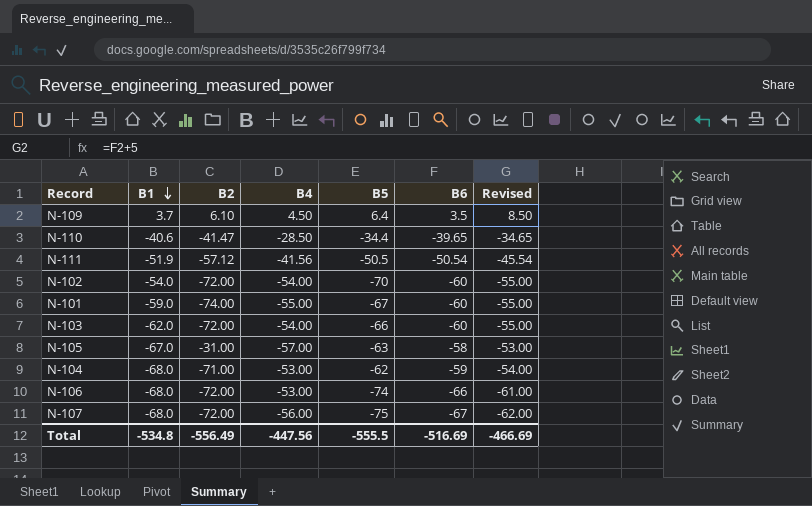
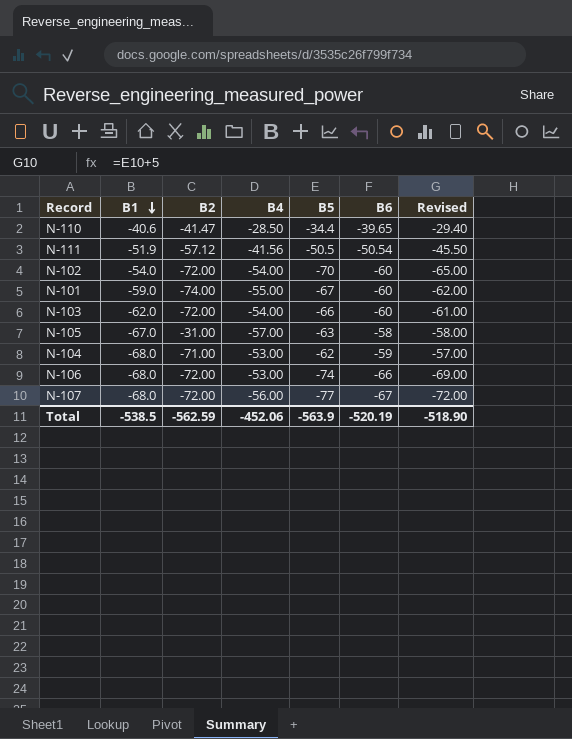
column Revised | formula: [B6] + 5 -> [B5] + 5
row N-109: 3.7 | 6.10 | 4.50 | 6.4 | 3.5 | 8.50 -> none
N-107 | B5: -75 -> -77
Total | B1: -534.8 -> -538.5
Total | B2: -556.49 -> -562.59
Total | B4: -447.56 -> -452.06
Total | B5: -555.5 -> -563.9
Total | B6: -516.69 -> -520.19
Total | Revised: -466.69 -> -518.90

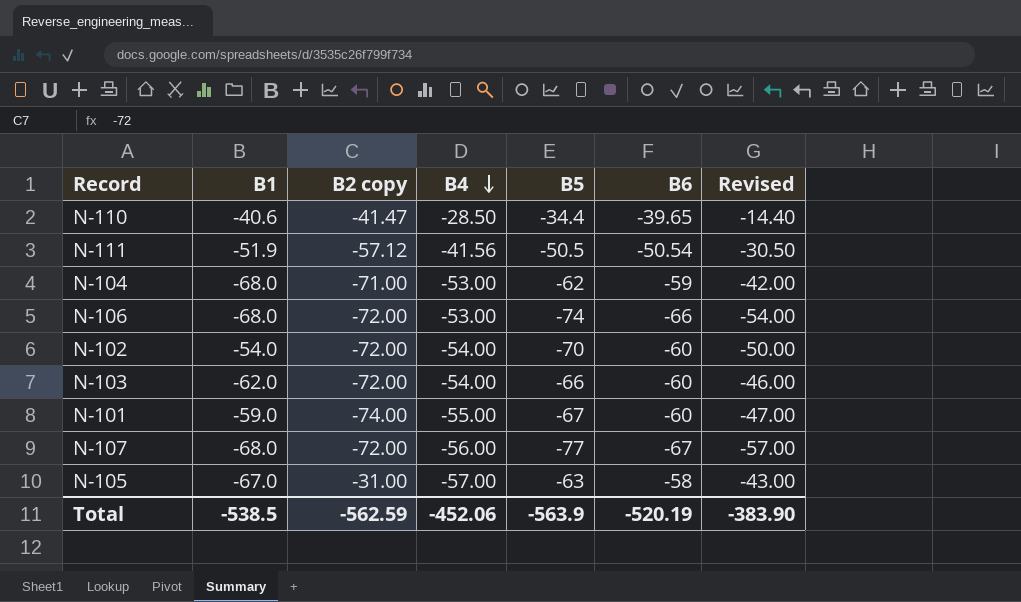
row order: B1 descending -> B4 descending
column name: B2 -> B2 copy
column Revised | formula: [B5] + 5 -> [B5] + 20
Total | Revised: -518.90 -> -383.90

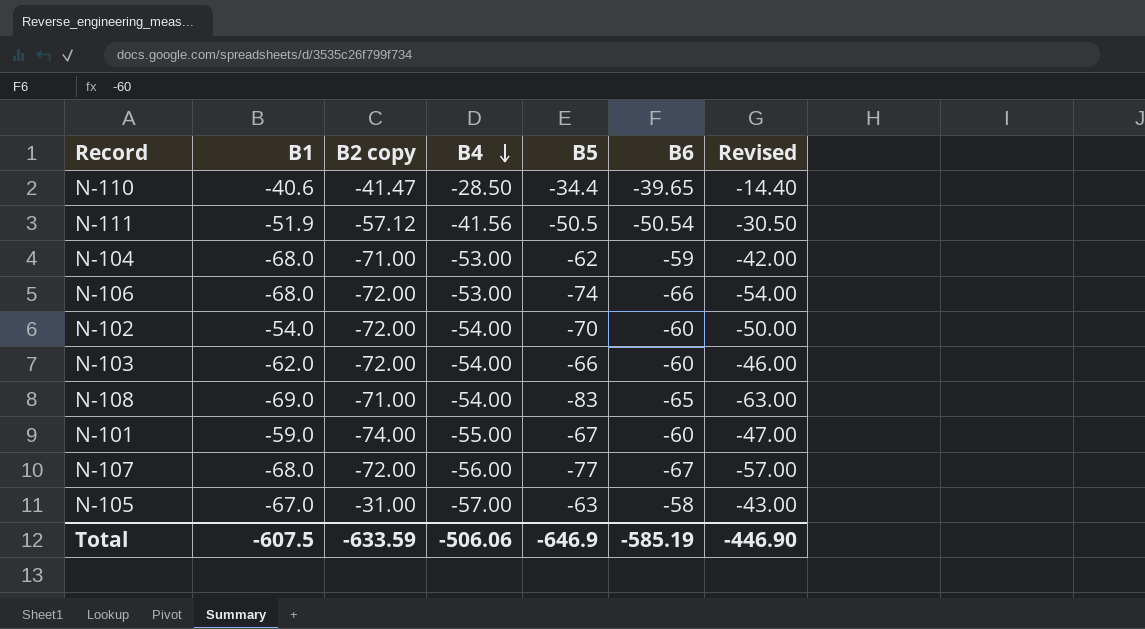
row N-108: none -> -69.0 | -71.00 | -54.00 | -83 | -65 | -63.00
Total | B1: -538.5 -> -607.5
Total | B2 copy: -562.59 -> -633.59
Total | B4: -452.06 -> -506.06
Total | B5: -563.9 -> -646.9
Total | B6: -520.19 -> -585.19
Total | Revised: -383.90 -> -446.90

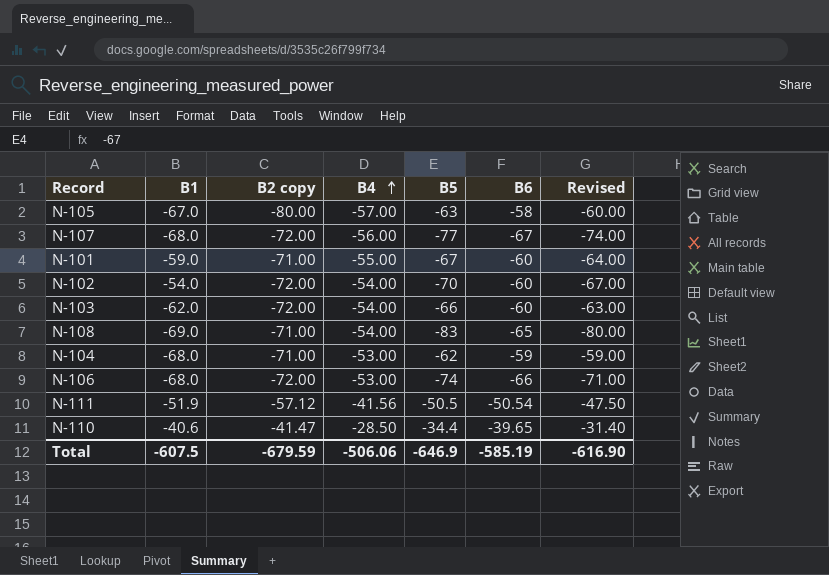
row order: B4 descending -> B4 ascending
column Revised | formula: [B5] + 20 -> [B5] + 3
N-105 | B2 copy: -31.00 -> -80.00
N-101 | B2 copy: -74.00 -> -71.00
Total | B2 copy: -633.59 -> -679.59
Total | Revised: -446.90 -> -616.90

